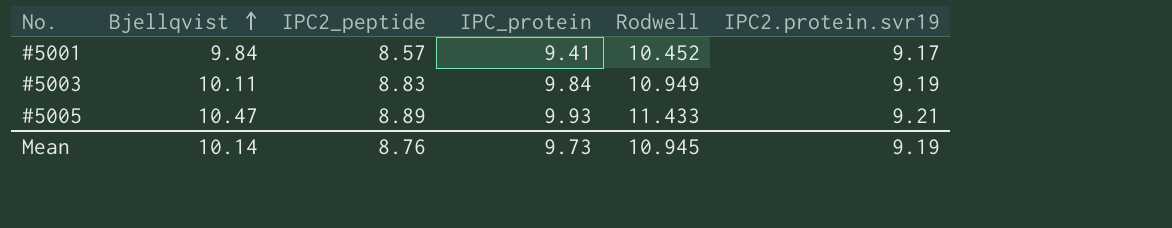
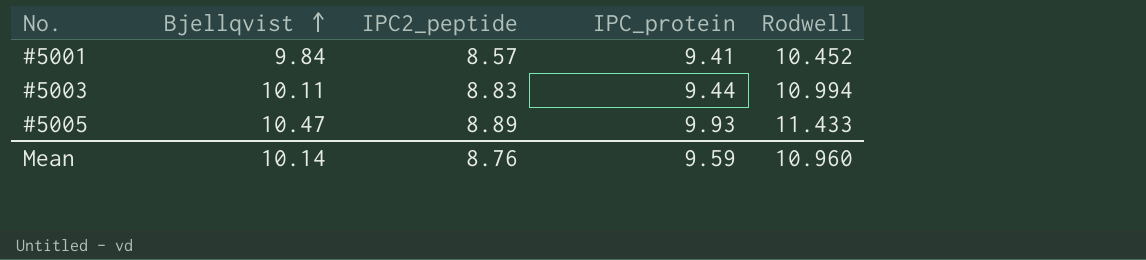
column IPC2.protein.svr19 | position: 6 -> none
#5003 | IPC_protein: 9.84 -> 9.44
#5003 | Rodwell: 10.949 -> 10.994
Mean | IPC_protein: 9.73 -> 9.59
Mean | Rodwell: 10.945 -> 10.960

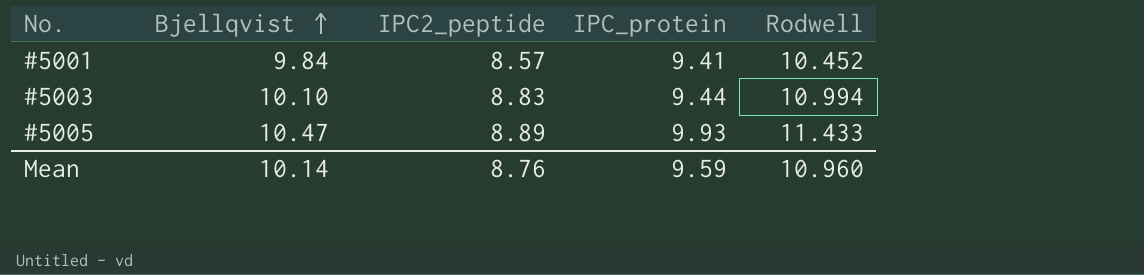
#5003 | Bjellqvist: 10.11 -> 10.10

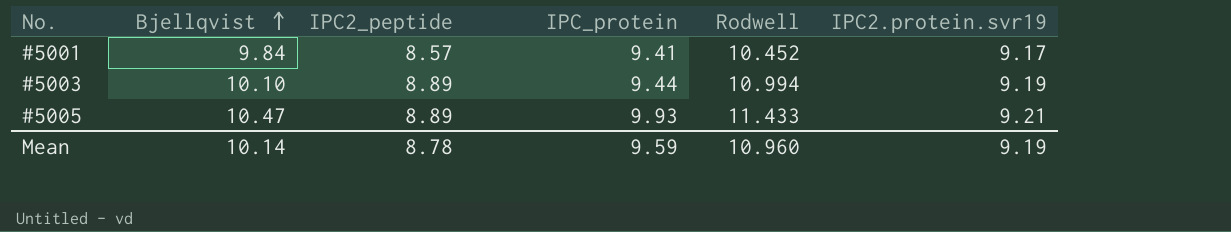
column IPC2.protein.svr19 | position: none -> 6
#5003 | IPC2_peptide: 8.83 -> 8.89
Mean | IPC2_peptide: 8.76 -> 8.78

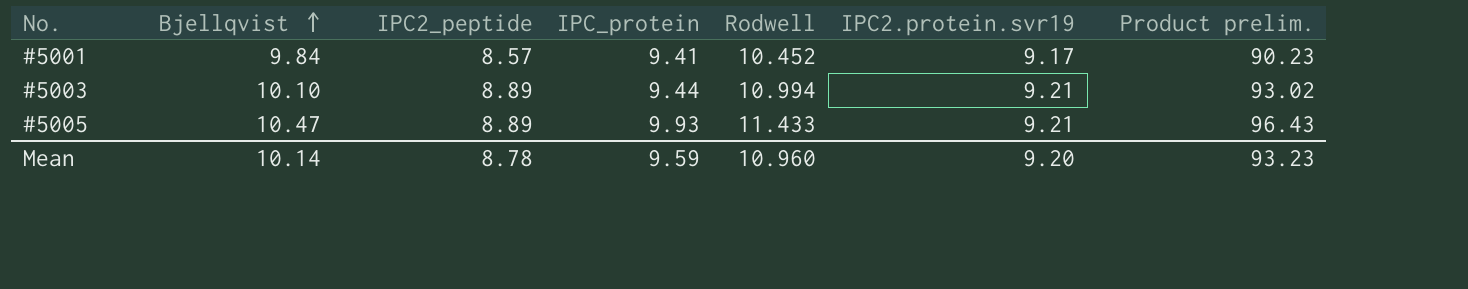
column Product prelim. | formula: none -> [Bjellqvist] * [IPC2.protein.svr19]
#5003 | IPC2.protein.svr19: 9.19 -> 9.21
Mean | IPC2.protein.svr19: 9.19 -> 9.20

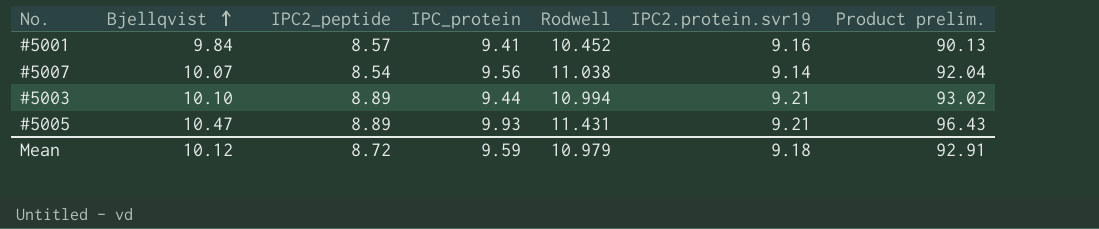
#5001 | IPC2.protein.svr19: 9.17 -> 9.16
#5001 | Product prelim.: 90.23 -> 90.13
row #5007: none -> 10.07 | 8.54 | 9.56 | 11.038 | 9.14 | 92.04
#5005 | Rodwell: 11.433 -> 11.431
Mean | Bjellqvist: 10.14 -> 10.12
Mean | IPC2_peptide: 8.78 -> 8.72
Mean | Rodwell: 10.960 -> 10.979
Mean | IPC2.protein.svr19: 9.20 -> 9.18
Mean | Product prelim.: 93.23 -> 92.91

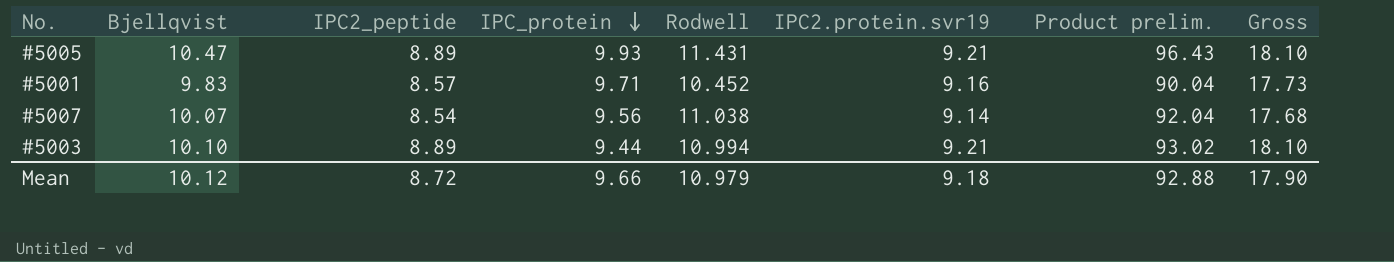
row order: Bjellqvist ascending -> IPC_protein descending
column Gross | formula: none -> [IPC2_peptide] + [IPC2.protein.svr19]
#5001 | Bjellqvist: 9.84 -> 9.83
#5001 | IPC_protein: 9.41 -> 9.71
#5001 | Product prelim.: 90.13 -> 90.04
Mean | IPC_protein: 9.59 -> 9.66
Mean | Product prelim.: 92.91 -> 92.88

